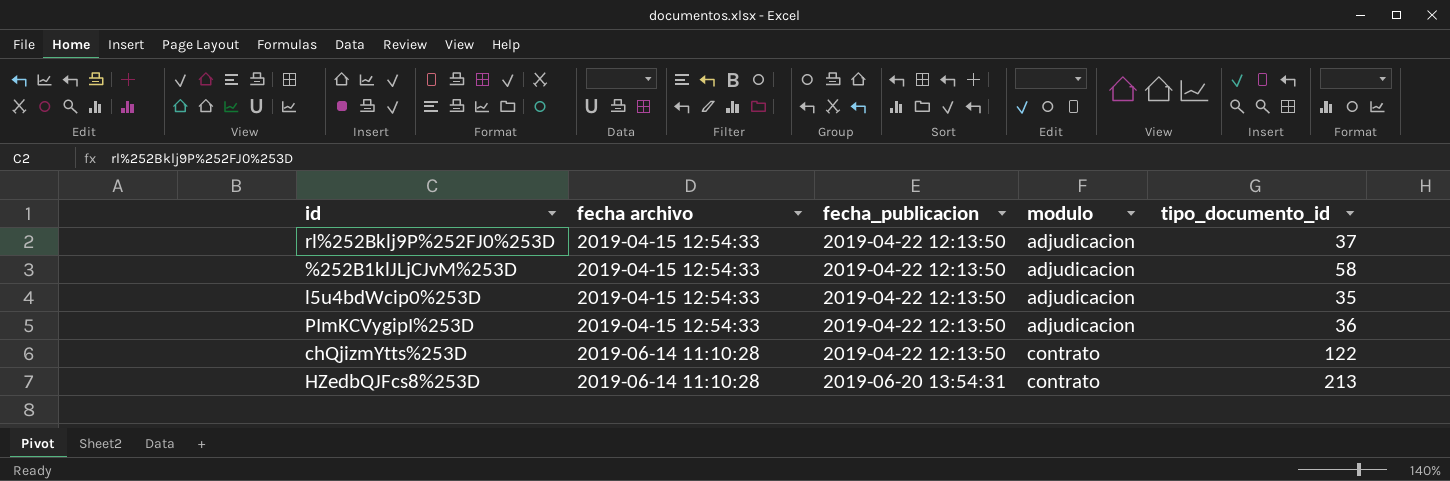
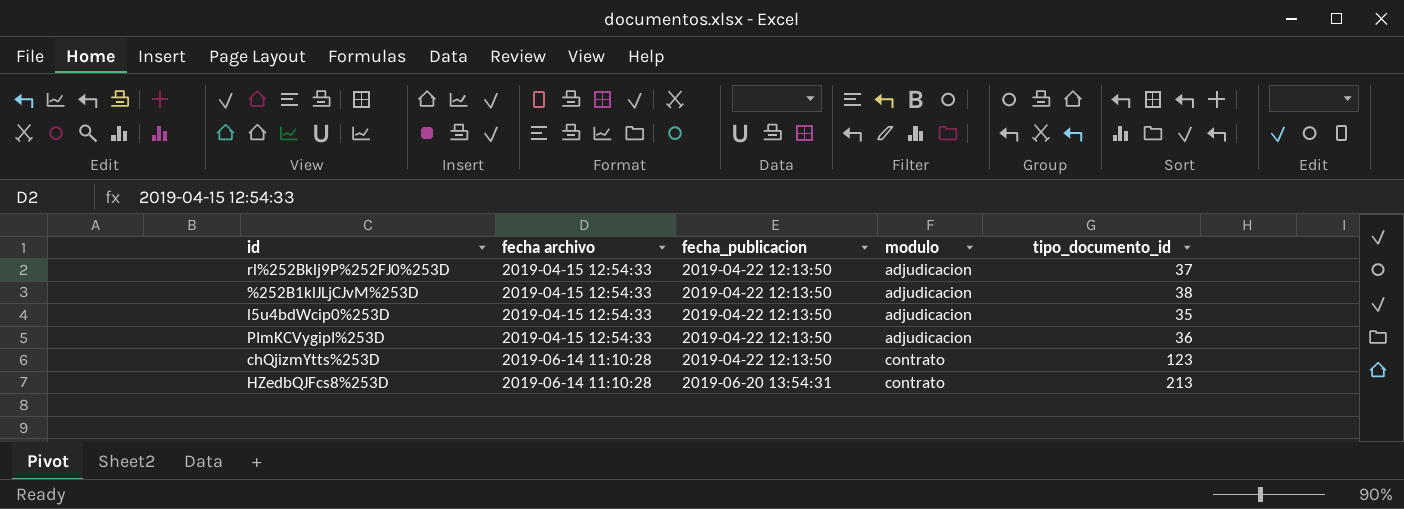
%252B1klJLjCJvM%253D | tipo_documento_id: 58 -> 38
chQjizmYtts%253D | tipo_documento_id: 122 -> 123

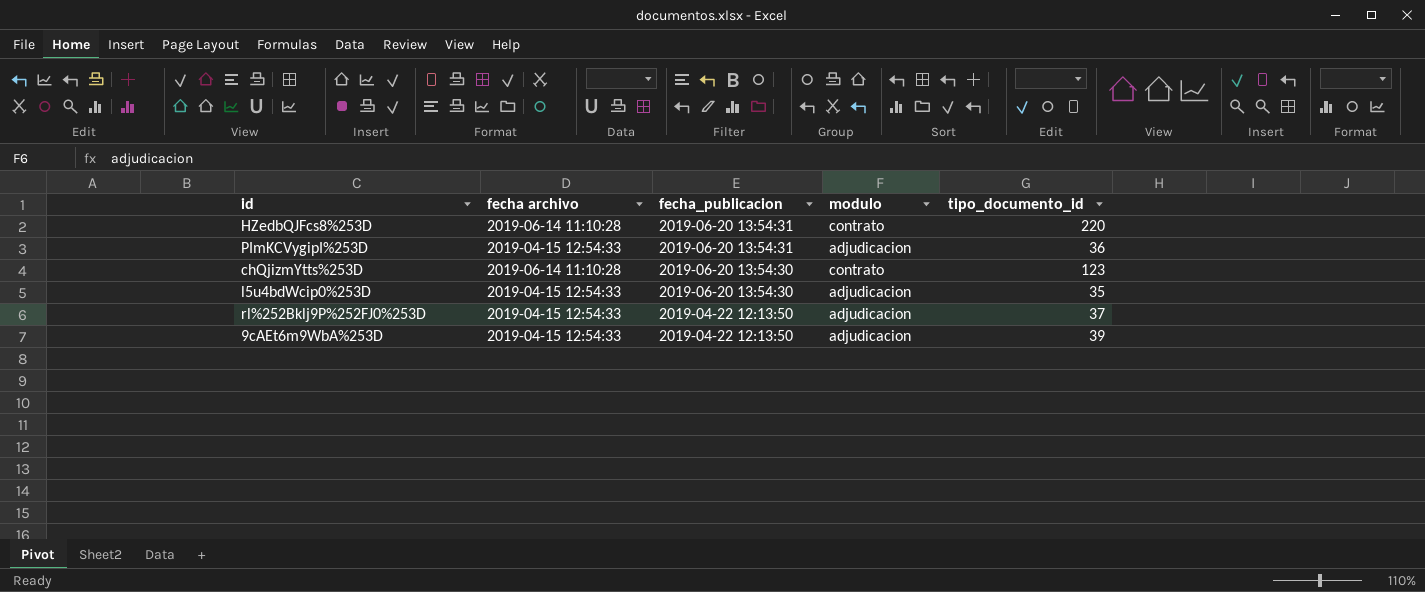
row order: fecha archivo ascending -> fecha_publicacion descending
row %252B1klJLjCJvM%253D: 2019-04-15 12:54:33 | 2019-04-22 12:13:50 | adjudicacion | 38 -> none
HZedbQJFcs8%253D | tipo_documento_id: 213 -> 220
PImKCVygipI%253D | fecha_publicacion: 2019-04-22 12:13:50 -> 2019-06-20 13:54:31
chQjizmYtts%253D | fecha_publicacion: 2019-04-22 12:13:50 -> 2019-06-20 13:54:30
l5u4bdWcip0%253D | fecha_publicacion: 2019-04-22 12:13:50 -> 2019-06-20 13:54:30
row 9cAEt6m9WbA%253D: none -> 2019-04-15 12:54:33 | 2019-04-22 12:13:50 | adjudicacion | 39

